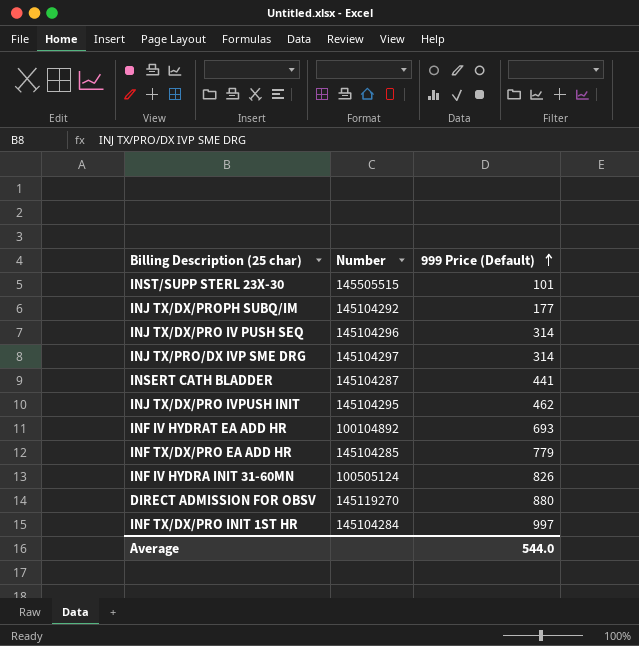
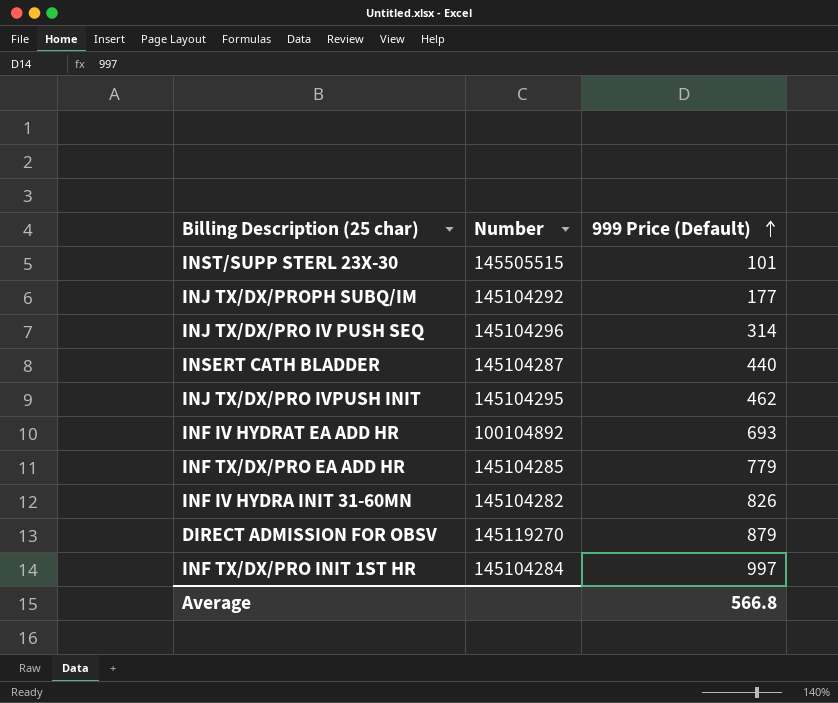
row INJ TX/PRO/DX IVP SME DRG: 145104297 | 314 -> none
INSERT CATH BLADDER | 999 Price (Default): 441 -> 440
INF IV HYDRA INIT 31-60MN | Number: 100505124 -> 145104282
DIRECT ADMISSION FOR OBSV | 999 Price (Default): 880 -> 879
Average | 999 Price (Default): 544.0 -> 566.8

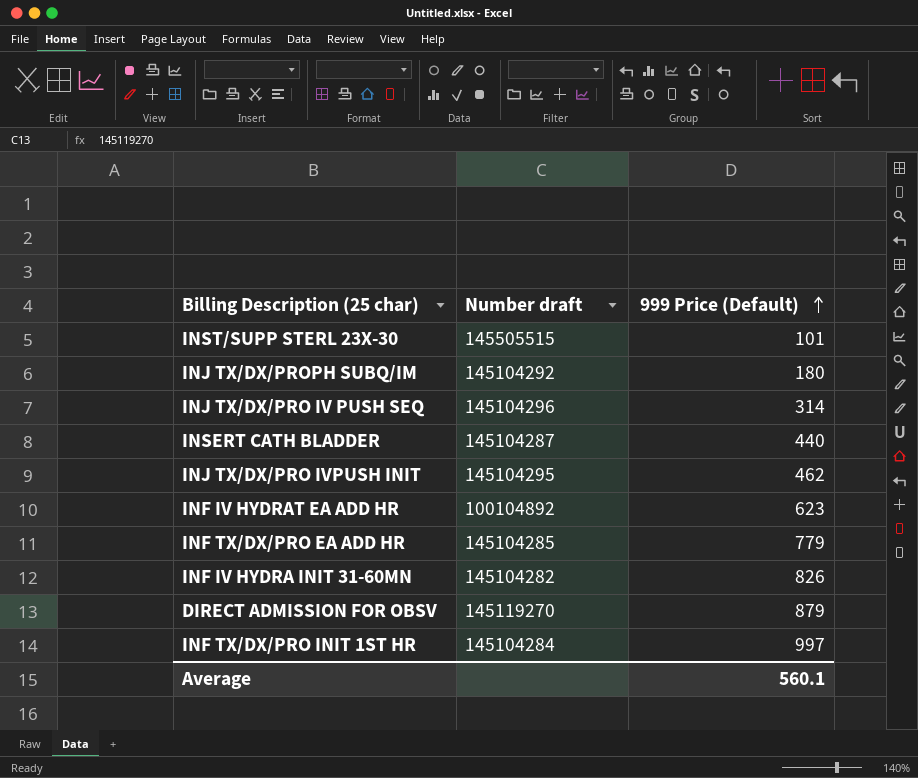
column name: Number -> Number draft
INJ TX/DX/PROPH SUBQ/IM | 999 Price (Default): 177 -> 180
INF IV HYDRAT EA ADD HR | 999 Price (Default): 693 -> 623
Average | 999 Price (Default): 566.8 -> 560.1

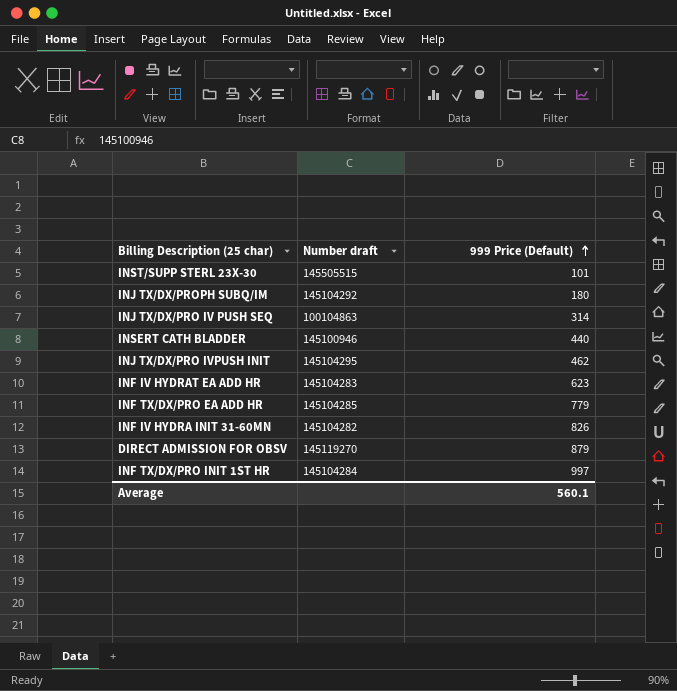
INJ TX/DX/PRO IV PUSH SEQ | Number draft: 145104296 -> 100104863
INSERT CATH BLADDER | Number draft: 145104287 -> 145100946
INF IV HYDRAT EA ADD HR | Number draft: 100104892 -> 145104283

